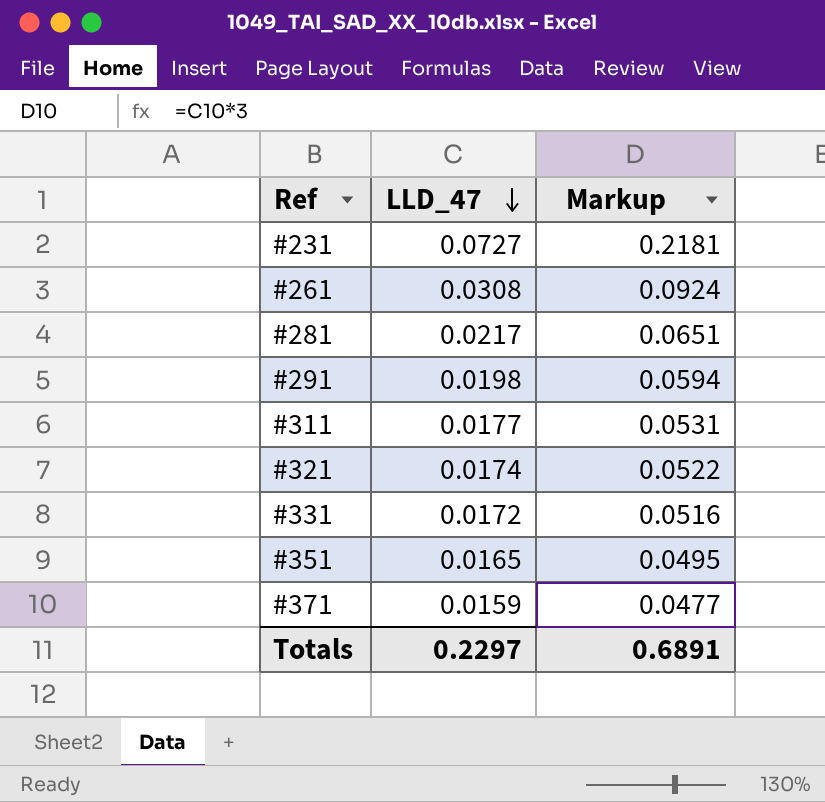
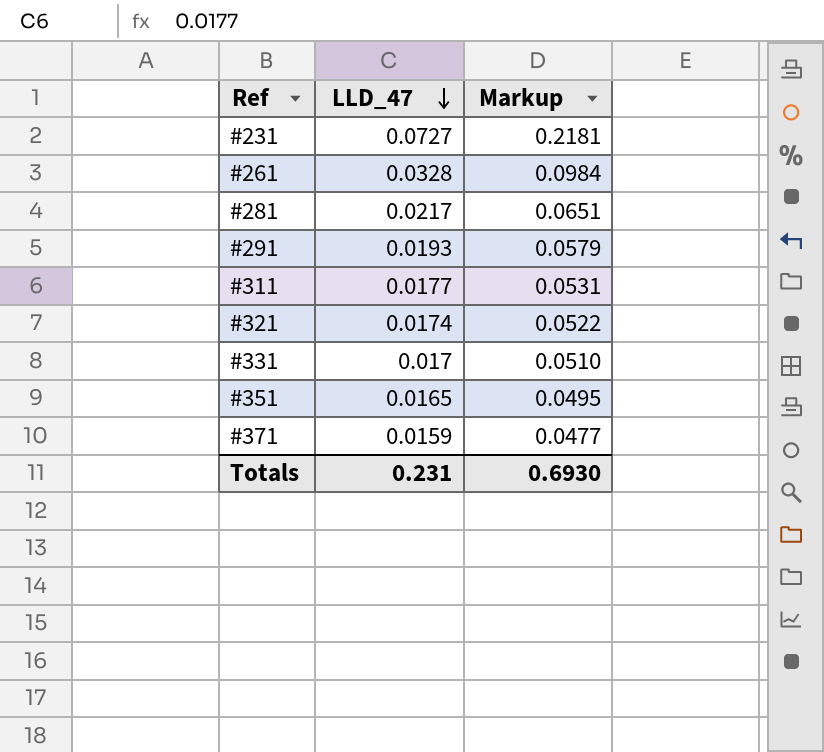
#261 | LLD_47: 0.0308 -> 0.0328
#261 | Markup: 0.0924 -> 0.0984
#291 | LLD_47: 0.0198 -> 0.0193
#291 | Markup: 0.0594 -> 0.0579
#331 | LLD_47: 0.0172 -> 0.017
#331 | Markup: 0.0516 -> 0.0510
Totals | LLD_47: 0.2297 -> 0.231
Totals | Markup: 0.6891 -> 0.6930

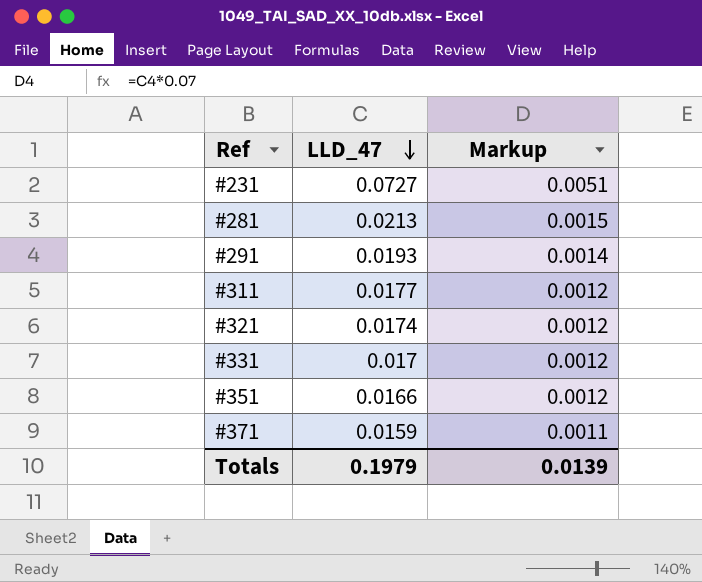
column Markup | formula: [LLD_47] * 3 -> [LLD_47] * 0.07
row #261: 0.0328 | 0.0984 -> none
#281 | LLD_47: 0.0217 -> 0.0213
#351 | LLD_47: 0.0165 -> 0.0166
Totals | LLD_47: 0.231 -> 0.1979
Totals | Markup: 0.6930 -> 0.0139

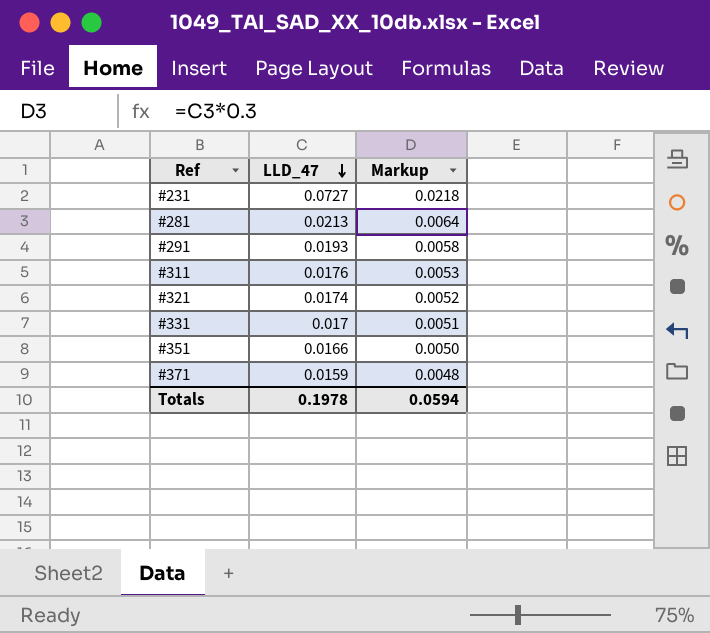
column Markup | formula: [LLD_47] * 0.07 -> [LLD_47] * 0.3
#311 | LLD_47: 0.0177 -> 0.0176
Totals | LLD_47: 0.1979 -> 0.1978
Totals | Markup: 0.0139 -> 0.0594

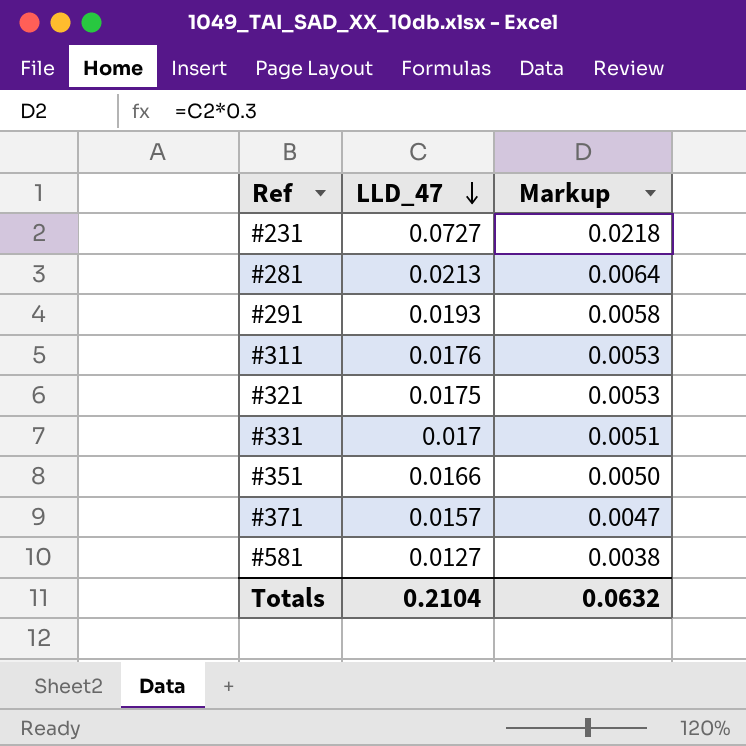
#321 | LLD_47: 0.0174 -> 0.0175
#321 | Markup: 0.0052 -> 0.0053
#371 | LLD_47: 0.0159 -> 0.0157
#371 | Markup: 0.0048 -> 0.0047
row #581: none -> 0.0127 | 0.0038
Totals | LLD_47: 0.1978 -> 0.2104
Totals | Markup: 0.0594 -> 0.0632

